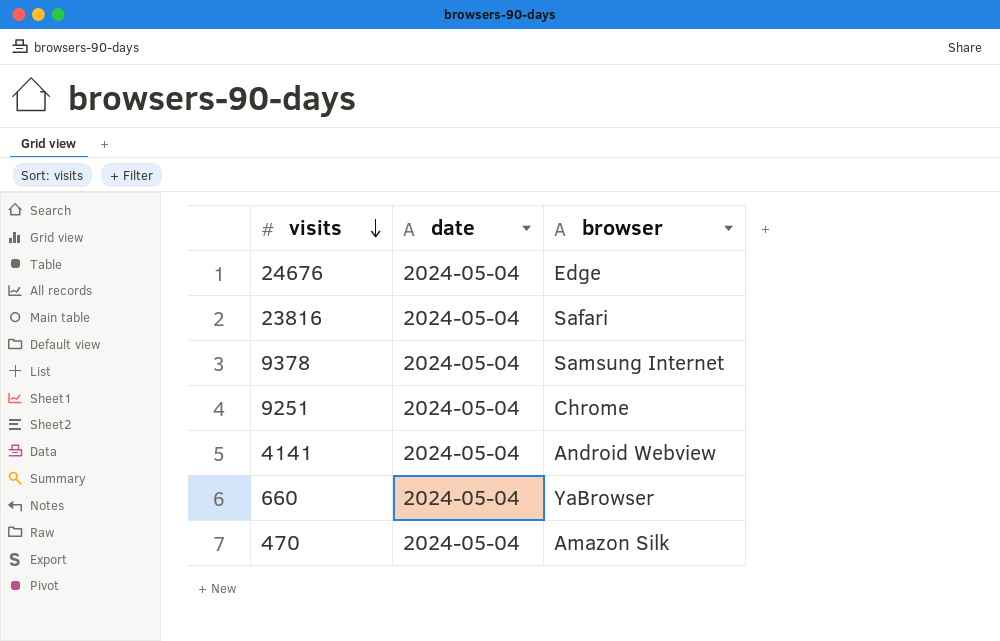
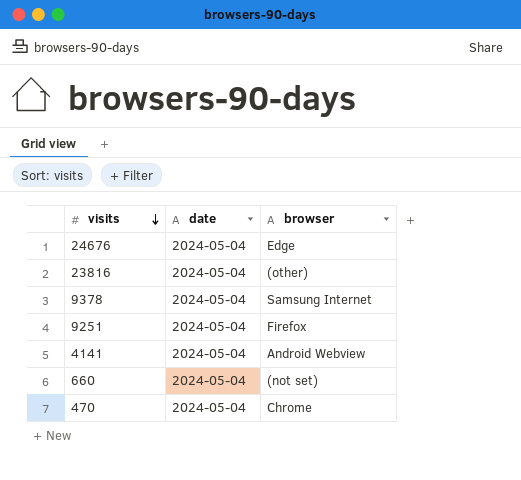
23816 | browser: Safari -> (other)
9251 | browser: Chrome -> Firefox
660 | browser: YaBrowser -> (not set)
470 | browser: Amazon Silk -> Chrome

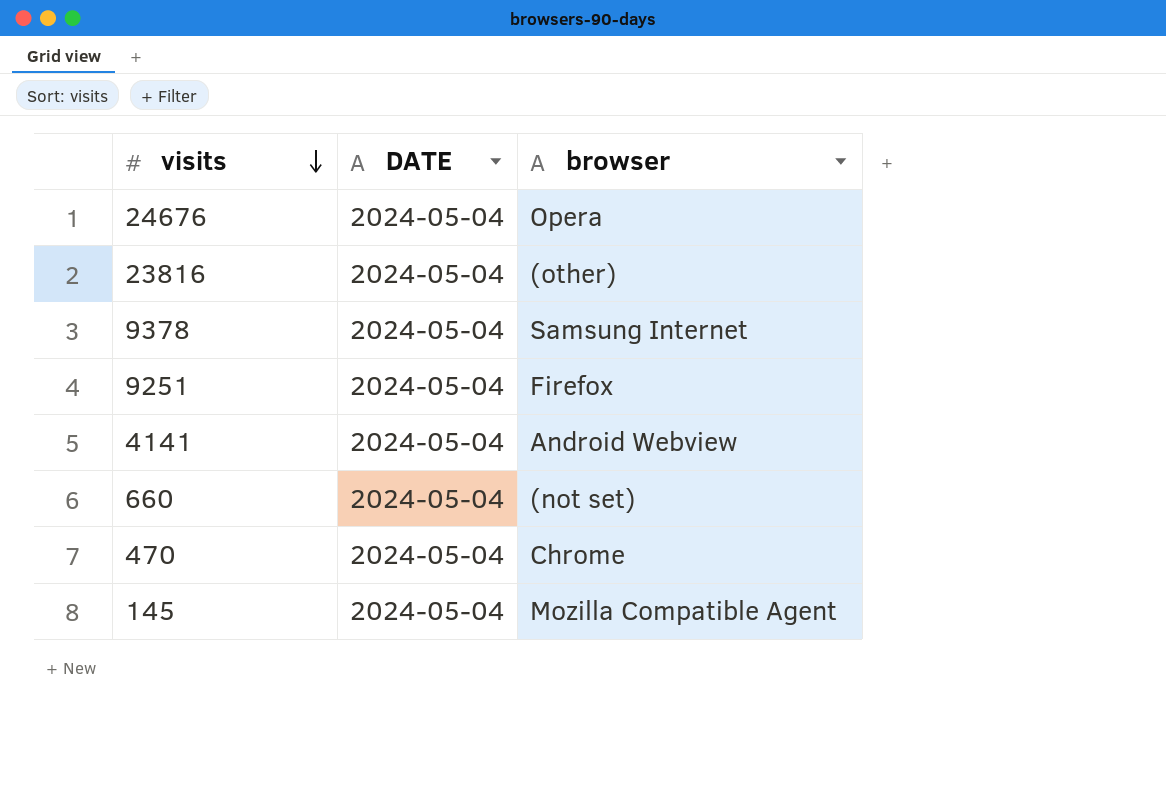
column name: date -> DATE
24676 | browser: Edge -> Opera
row 145: none -> 2024-05-04 | Mozilla Compatible Agent

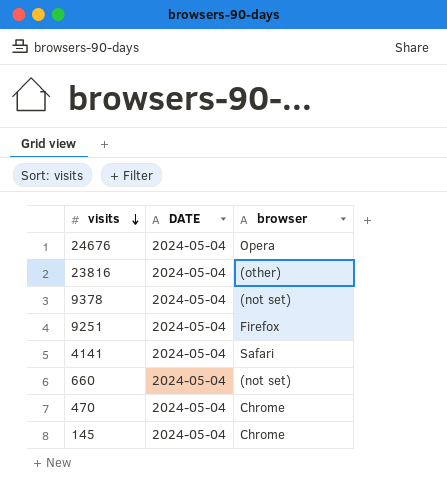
9378 | browser: Samsung Internet -> (not set)
4141 | browser: Android Webview -> Safari
145 | browser: Mozilla Compatible Agent -> Chrome

